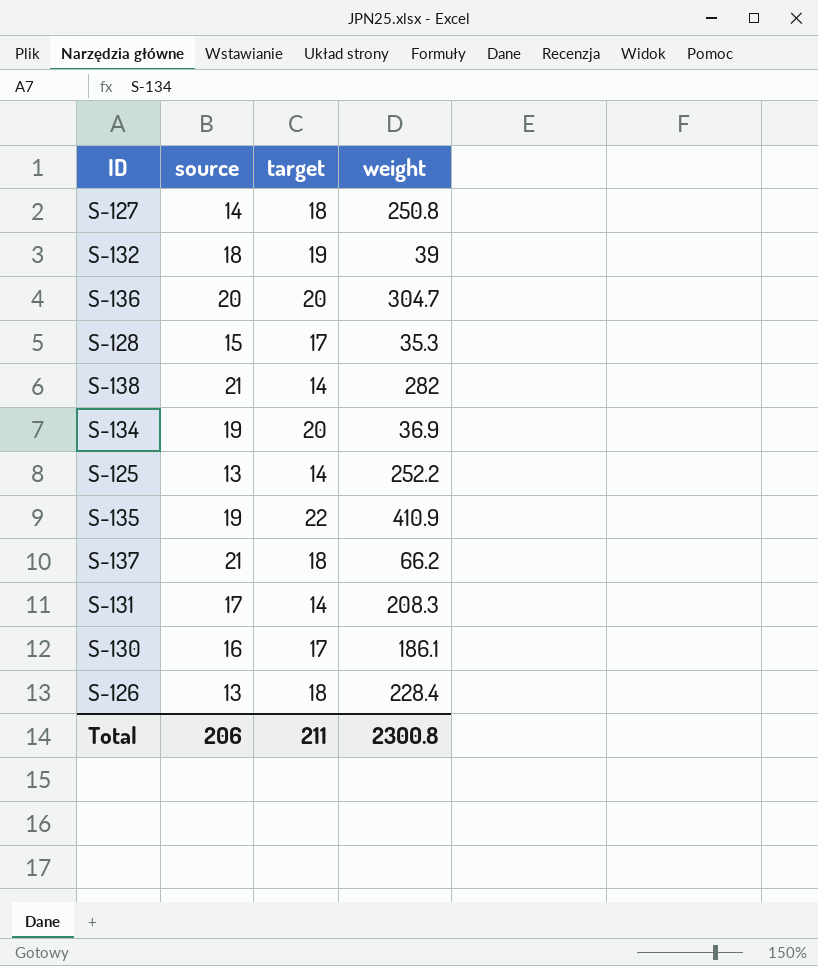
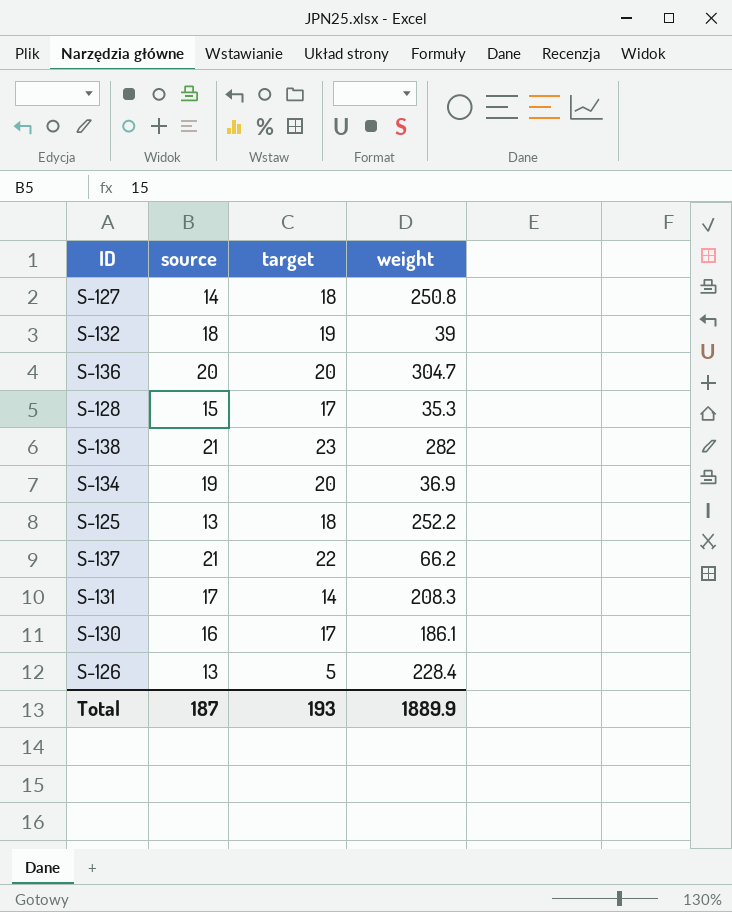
row S-135: 19 | 22 | 410.9 -> none
S-138 | target: 14 -> 23
S-125 | target: 14 -> 18
S-137 | target: 18 -> 22
S-126 | target: 18 -> 5
Total | source: 206 -> 187
Total | target: 211 -> 193
Total | weight: 2300.8 -> 1889.9

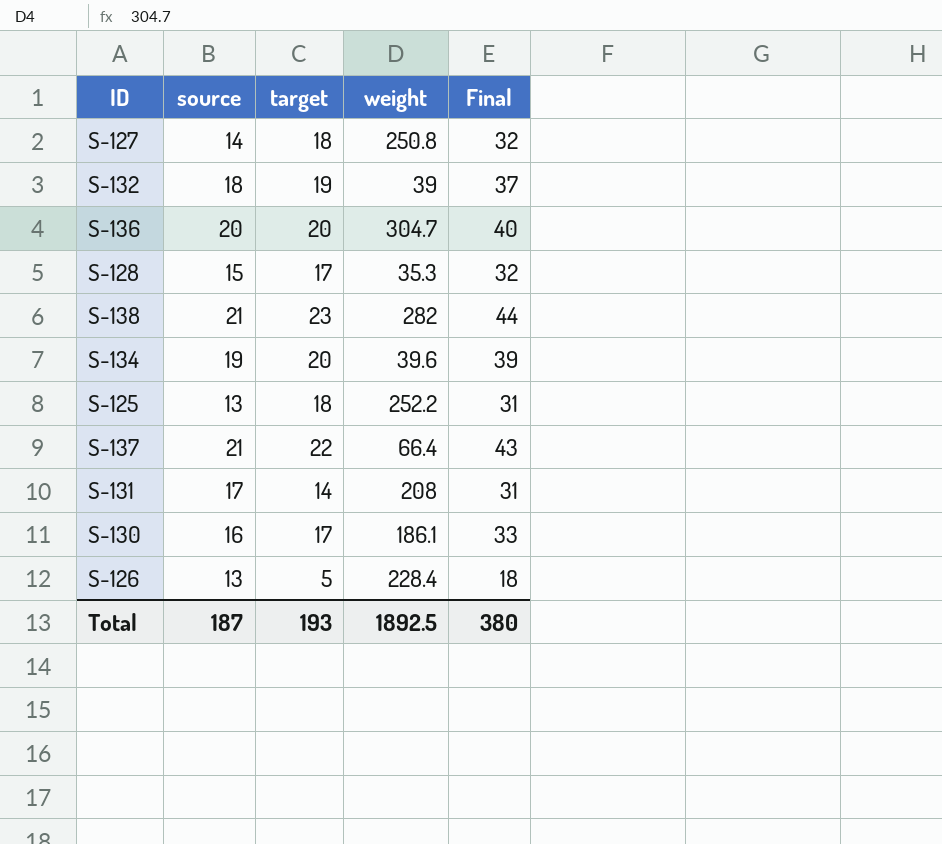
column Final | formula: none -> [source] + [target]
S-134 | weight: 36.9 -> 39.6
S-137 | weight: 66.2 -> 66.4
S-131 | weight: 208.3 -> 208
Total | weight: 1889.9 -> 1892.5

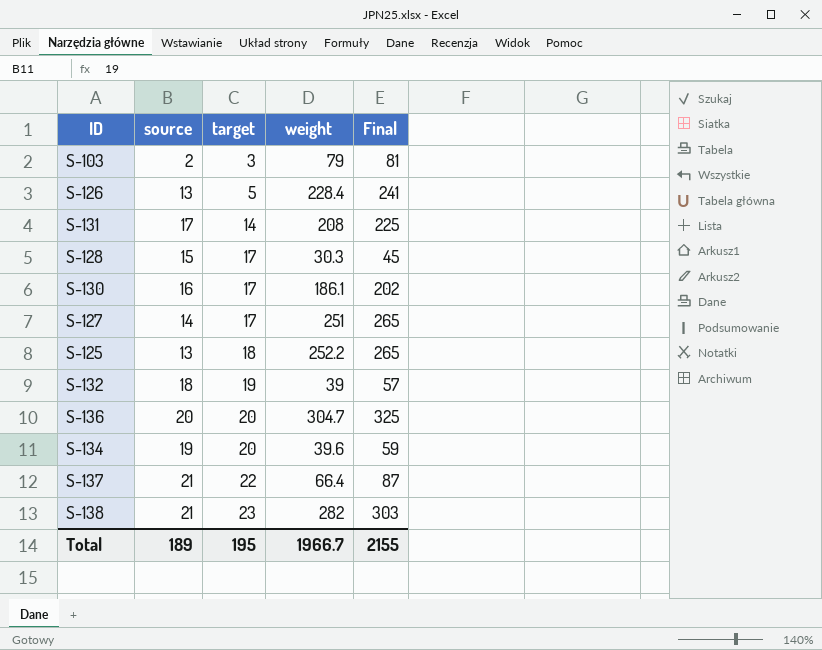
row order: none -> target ascending
column Final | formula: [source] + [target] -> [source] + [weight]
row S-103: none -> 2 | 3 | 79 | 81
S-128 | weight: 35.3 -> 30.3
S-127 | target: 18 -> 17
S-127 | weight: 250.8 -> 251
Total | source: 187 -> 189
Total | target: 193 -> 195
Total | weight: 1892.5 -> 1966.7
Total | Final: 380 -> 2155

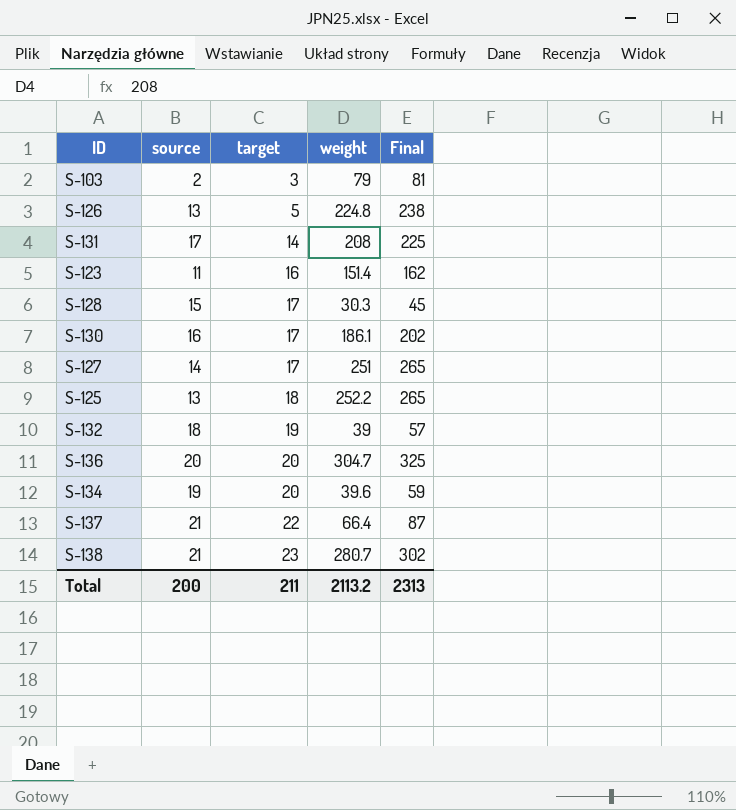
S-126 | weight: 228.4 -> 224.8
S-126 | Final: 241 -> 238
row S-123: none -> 11 | 16 | 151.4 | 162
S-138 | weight: 282 -> 280.7
S-138 | Final: 303 -> 302
Total | source: 189 -> 200
Total | target: 195 -> 211
Total | weight: 1966.7 -> 2113.2
Total | Final: 2155 -> 2313

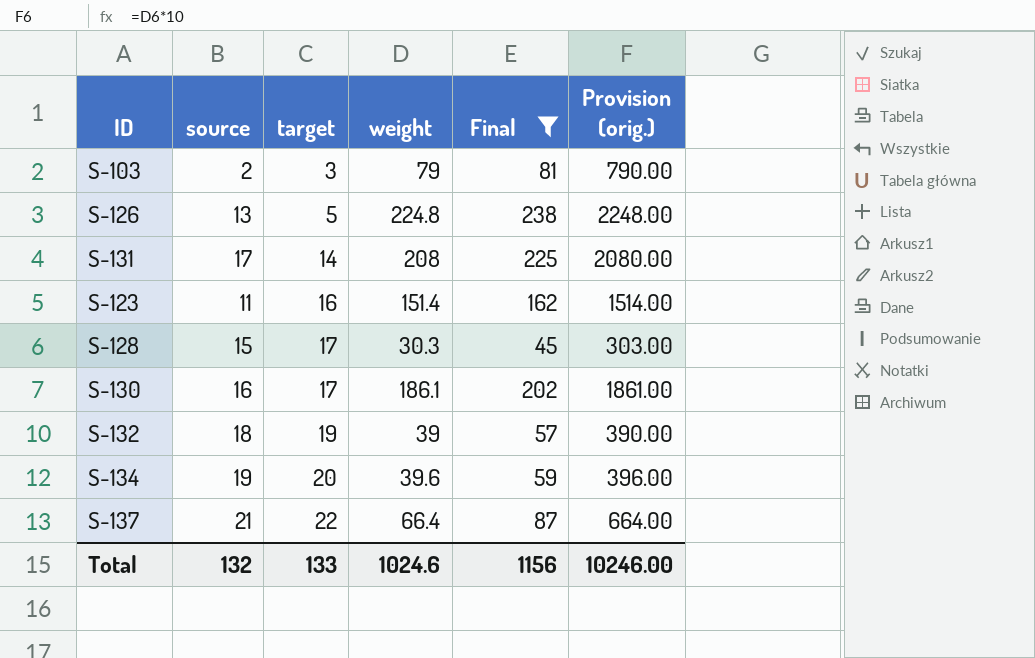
filter: none -> Final <= 238
column Provision (orig.) | formula: none -> [weight] * 10
Total | source: 200 -> 132
Total | target: 211 -> 133
Total | weight: 2113.2 -> 1024.6
Total | Final: 2313 -> 1156

